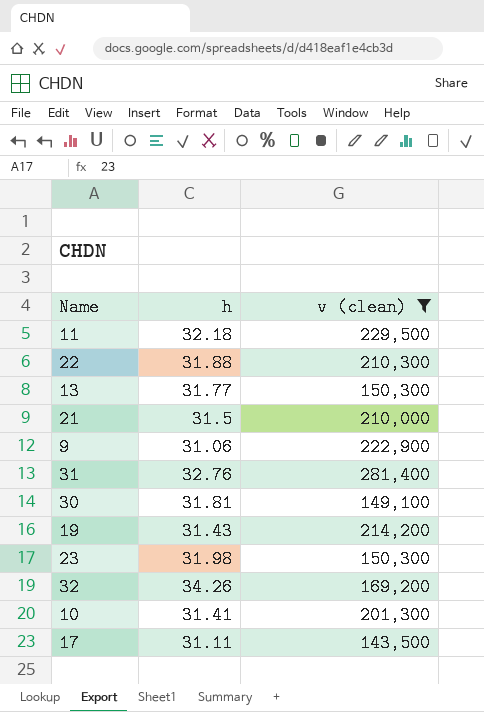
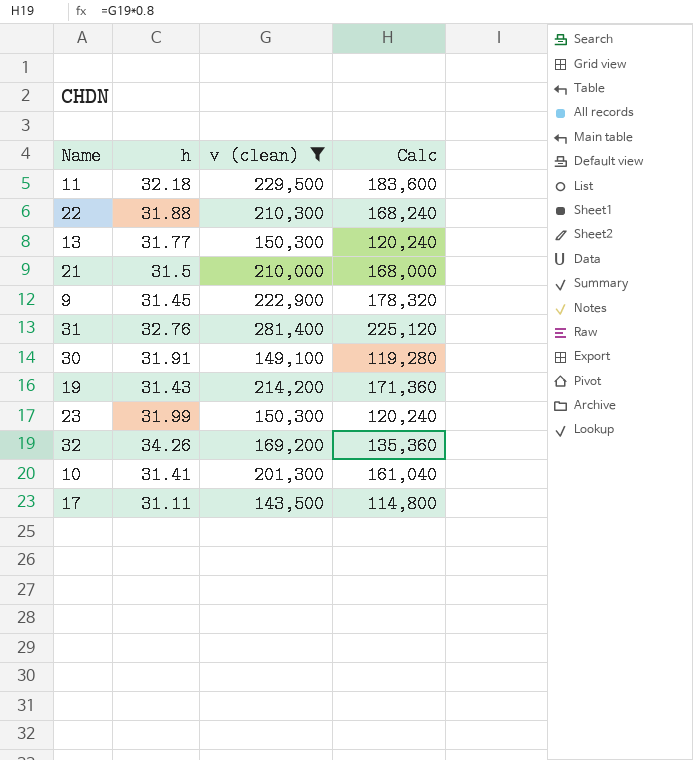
column Calc | formula: none -> [v (clean)] * 0.8
9 | h: 31.06 -> 31.45
30 | h: 31.81 -> 31.91
23 | h: 31.98 -> 31.99

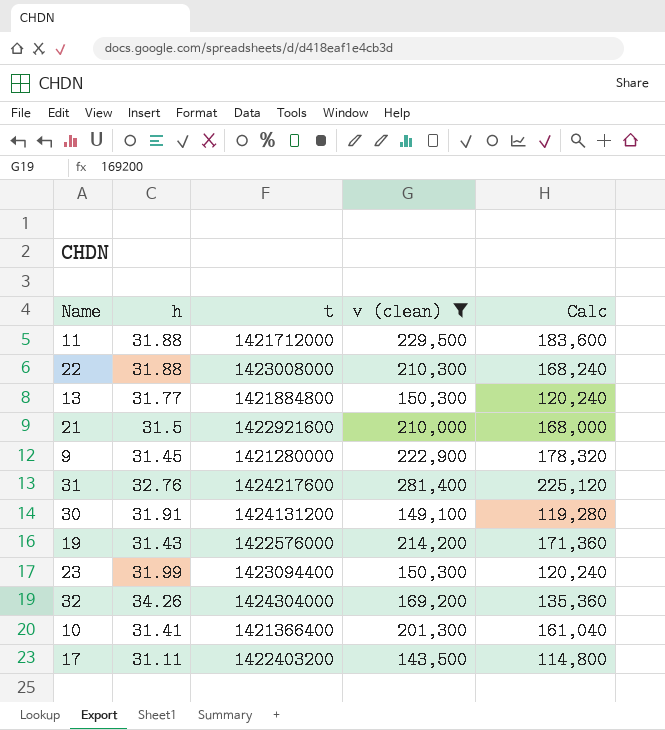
column t | position: none -> 3
11 | h: 32.18 -> 31.88

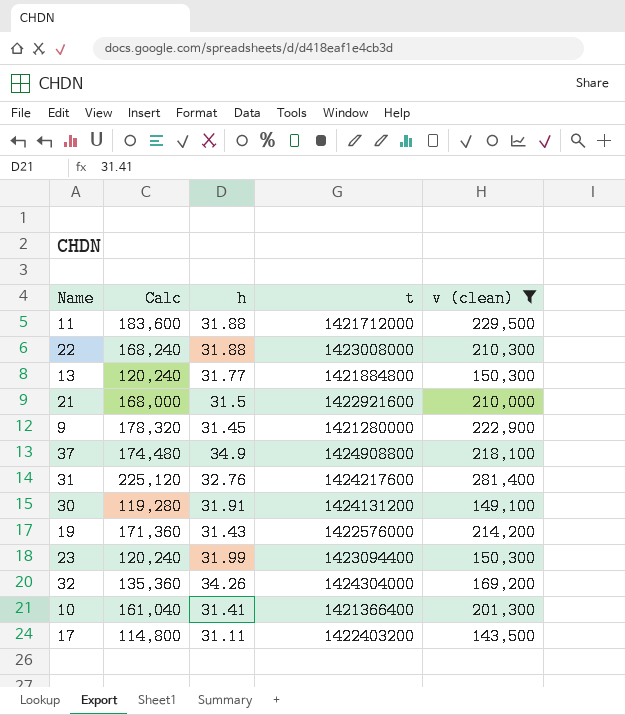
column Calc | position: 5 -> 2
row 37: none -> 174,480 | 34.9 | 1424908800 | 218,100

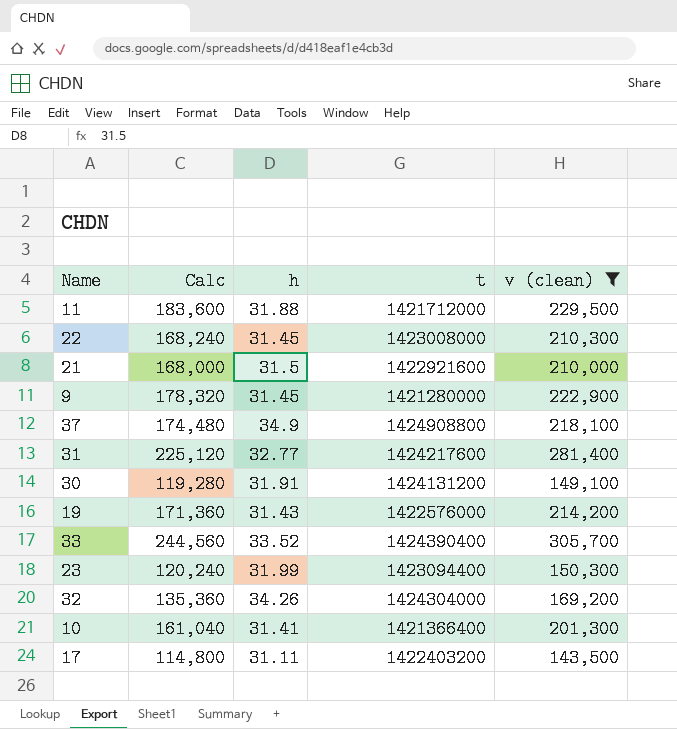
row 13: 120,240 | 31.77 | 1421884800 | 150,300 -> none
22 | h: 31.88 -> 31.45
31 | h: 32.76 -> 32.77
row 33: none -> 244,560 | 33.52 | 1424390400 | 305,700

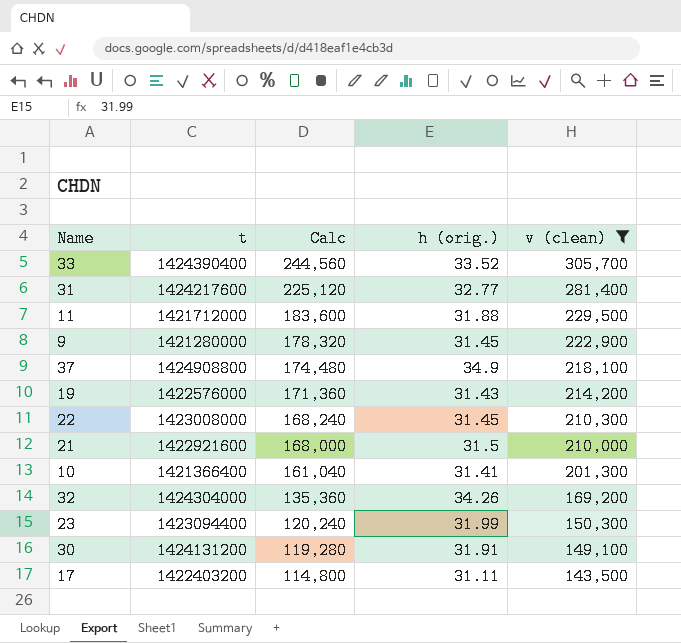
row order: none -> Calc descending
column t | position: 4 -> 2
column name: h -> h (orig.)

